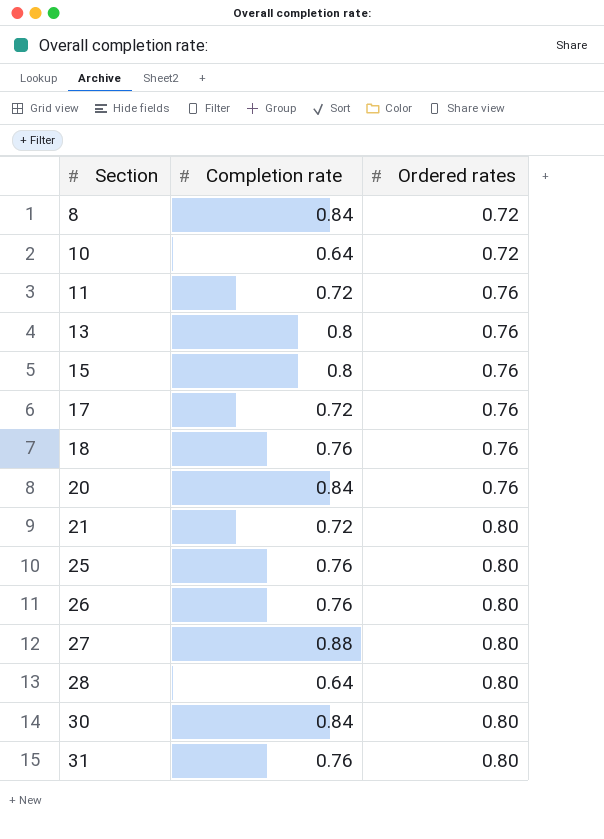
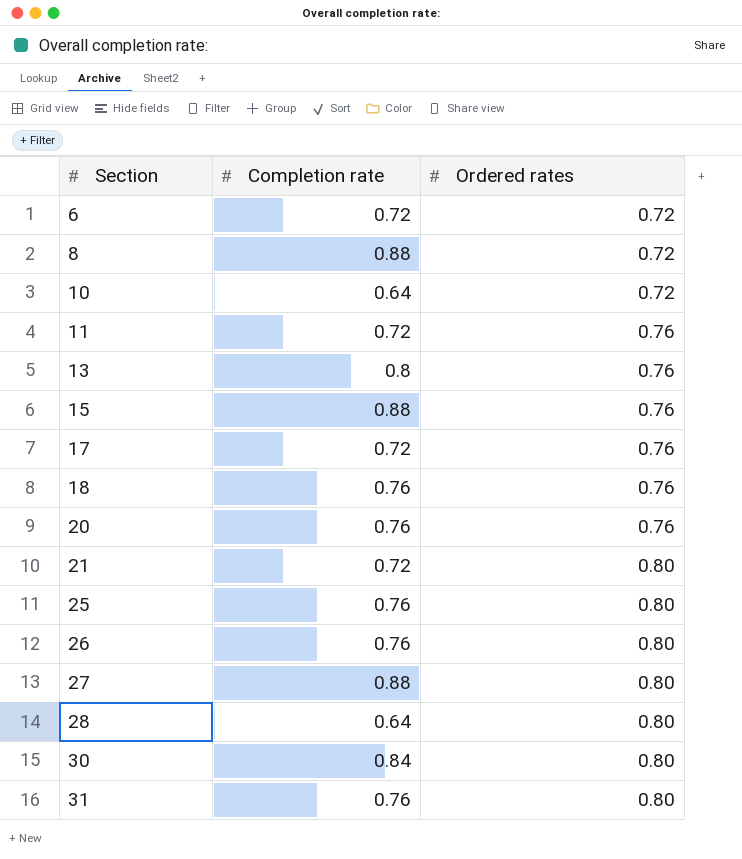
row 6: none -> 0.72 | 0.72
8 | Completion rate: 0.84 -> 0.88
15 | Completion rate: 0.8 -> 0.88
20 | Completion rate: 0.84 -> 0.76

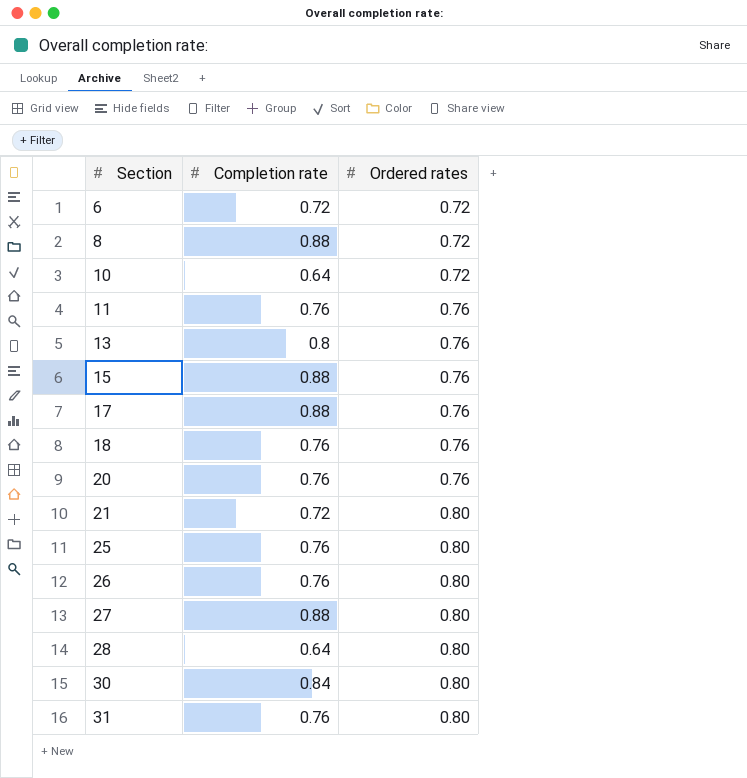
11 | Completion rate: 0.72 -> 0.76
17 | Completion rate: 0.72 -> 0.88

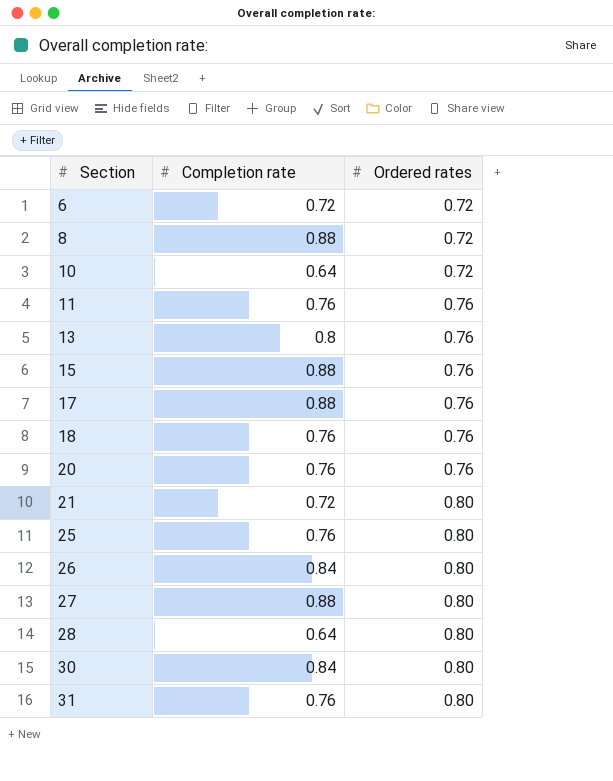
26 | Completion rate: 0.76 -> 0.84

